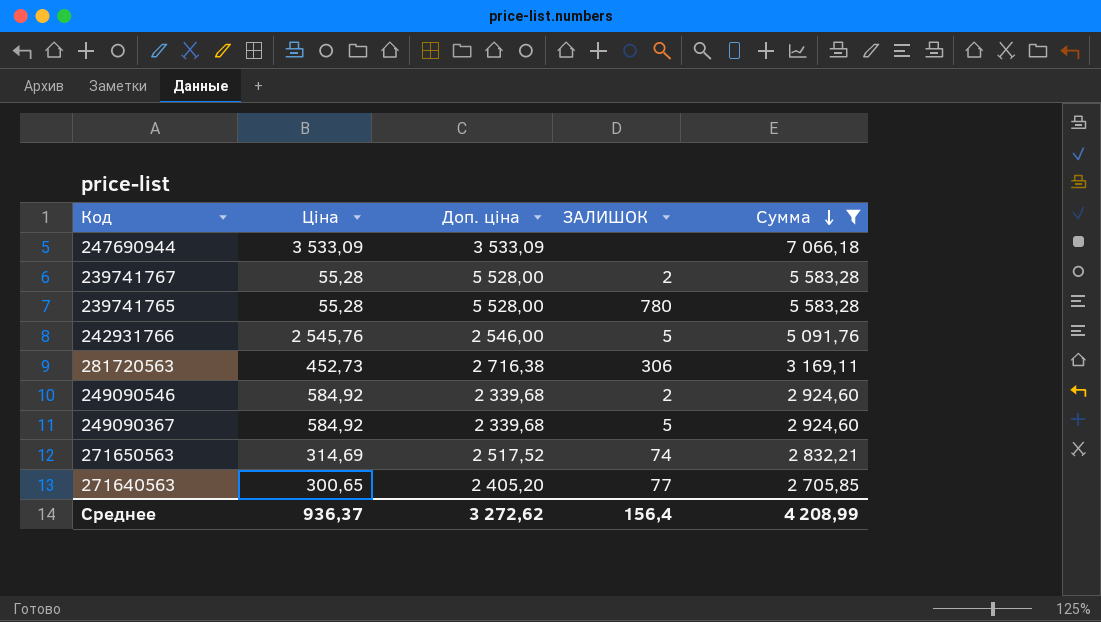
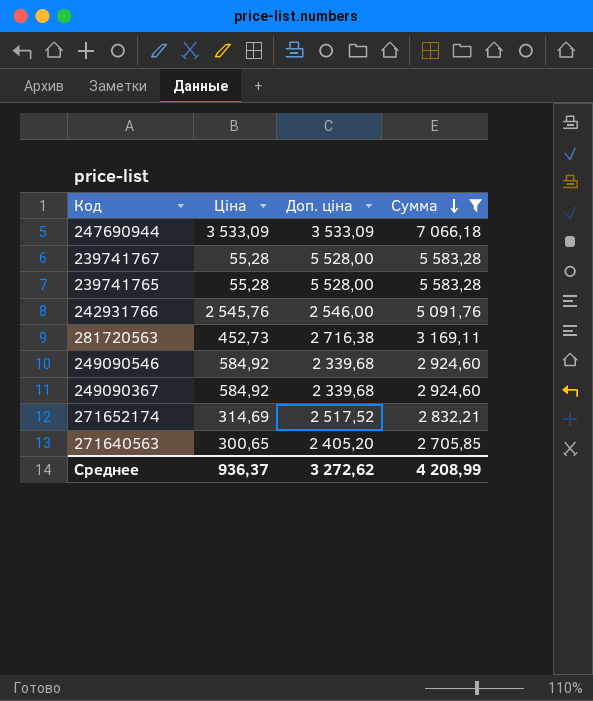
column ЗАЛИШОК | position: 4 -> none
row 271650563: 314,69 | 2 517,52 | 74 | 2 832,21 -> none
row 271652174: none -> 314,69 | 2 517,52 | 2 832,21

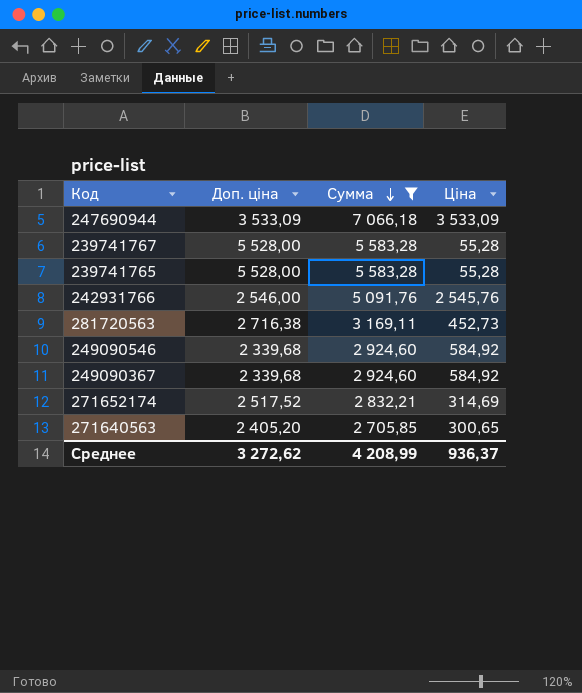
column Ціна | position: 2 -> 4

